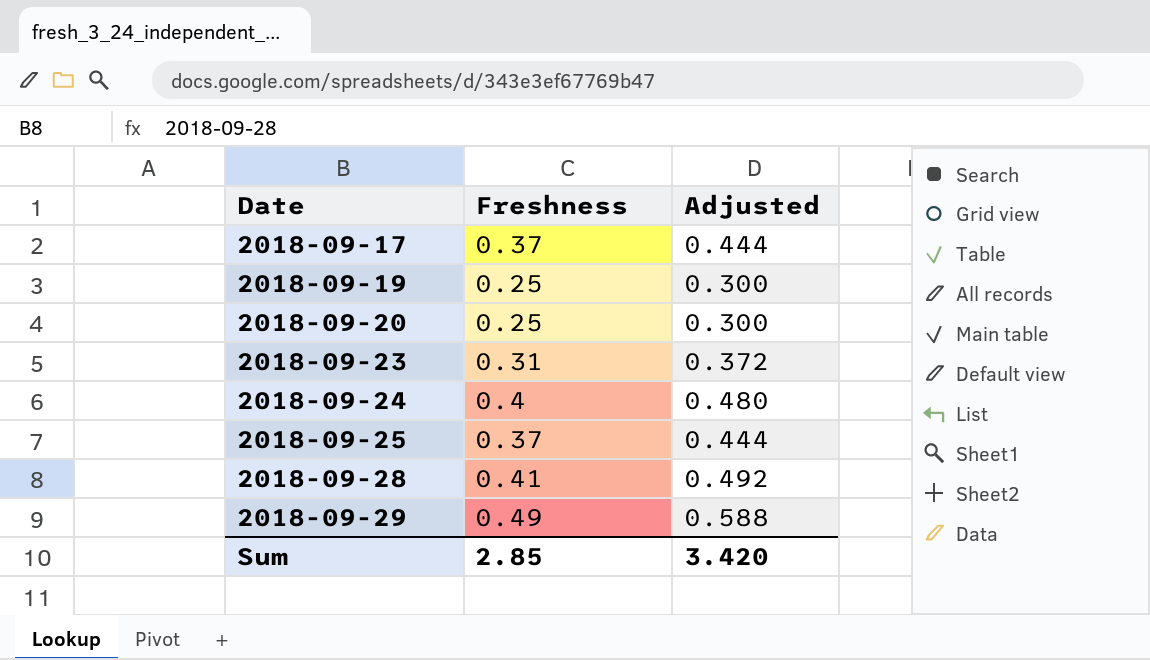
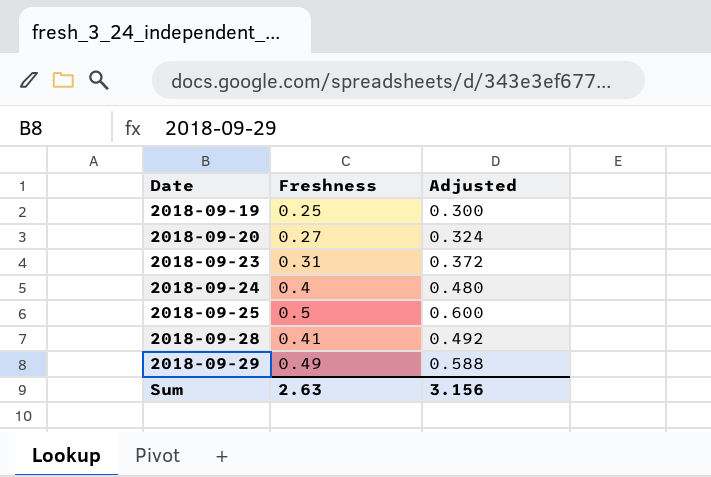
row 2018-09-17: 0.37 | 0.444 -> none
2018-09-20 | Freshness: 0.25 -> 0.27
2018-09-20 | Adjusted: 0.300 -> 0.324
2018-09-25 | Freshness: 0.37 -> 0.5
2018-09-25 | Adjusted: 0.444 -> 0.600
Sum | Freshness: 2.85 -> 2.63
Sum | Adjusted: 3.420 -> 3.156

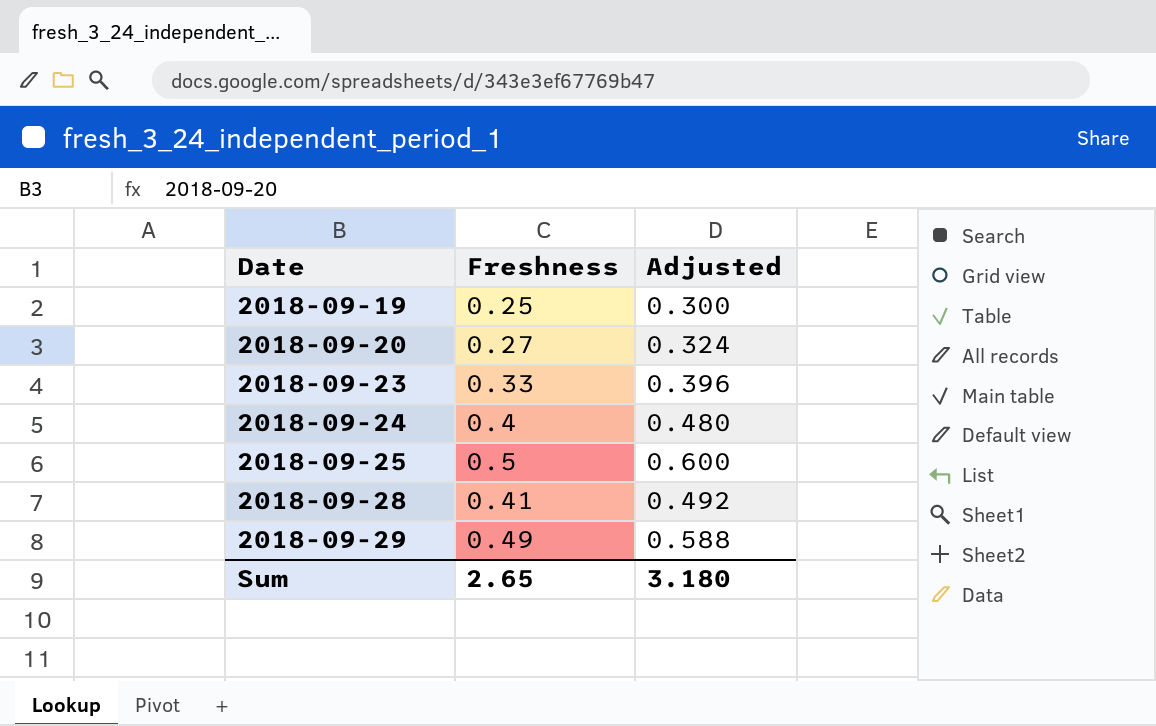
2018-09-23 | Freshness: 0.31 -> 0.33
2018-09-23 | Adjusted: 0.372 -> 0.396
Sum | Freshness: 2.63 -> 2.65
Sum | Adjusted: 3.156 -> 3.180

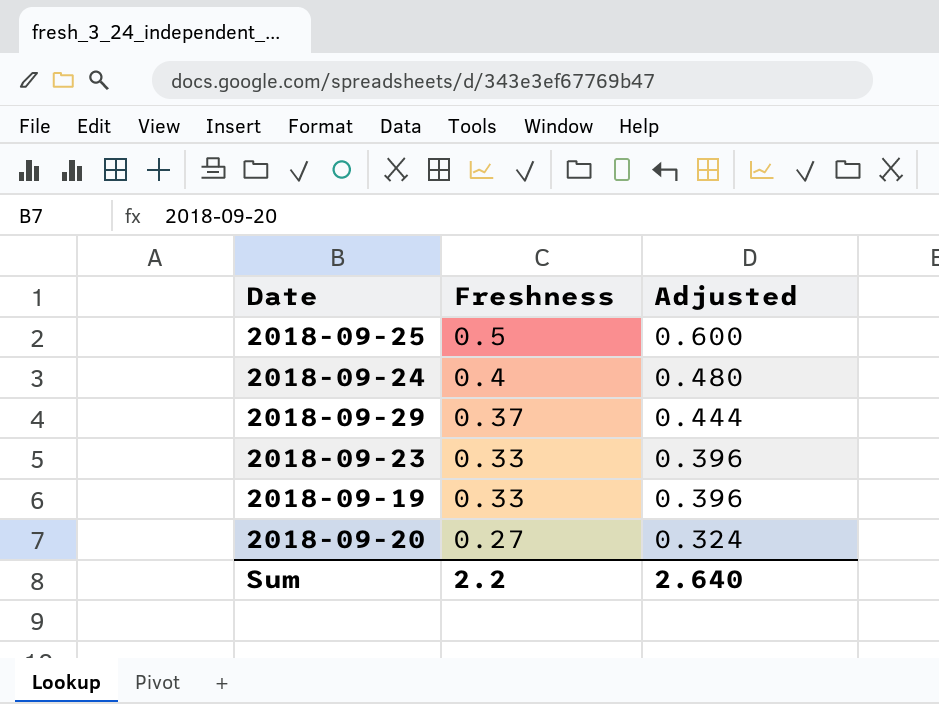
row order: Date ascending -> Freshness descending
row 2018-09-28: 0.41 | 0.492 -> none
2018-09-29 | Freshness: 0.49 -> 0.37
2018-09-29 | Adjusted: 0.588 -> 0.444
2018-09-19 | Freshness: 0.25 -> 0.33
2018-09-19 | Adjusted: 0.300 -> 0.396
Sum | Freshness: 2.65 -> 2.2
Sum | Adjusted: 3.180 -> 2.640

